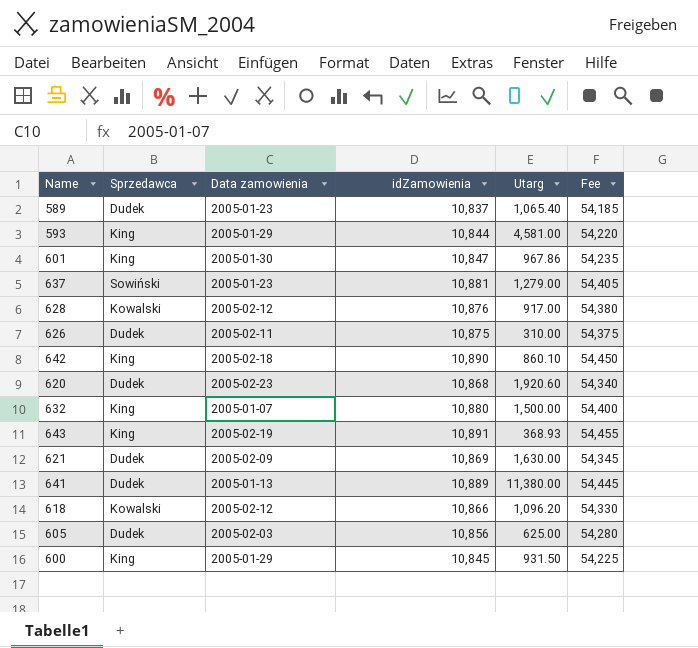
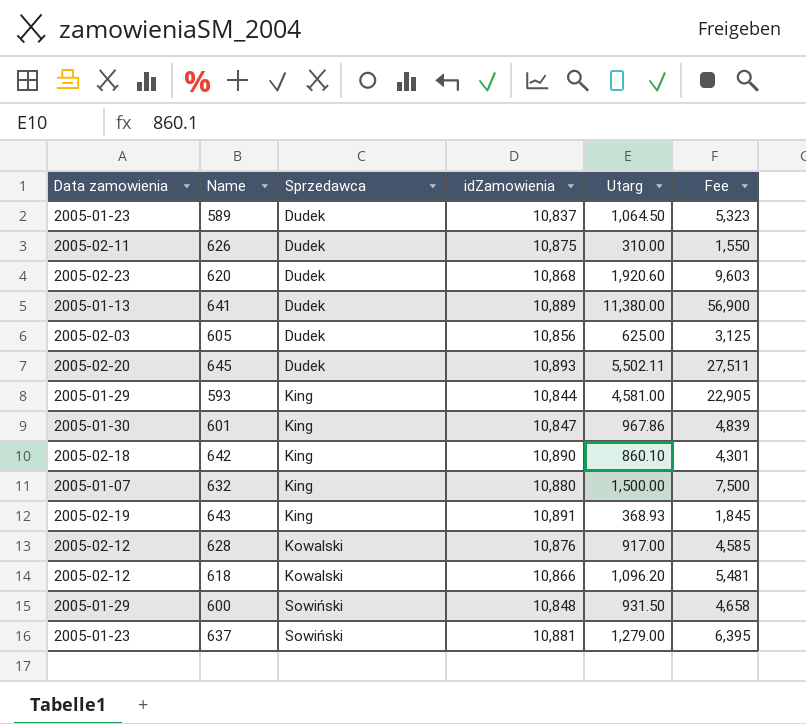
row order: none -> Sprzedawca ascending
column Data zamowienia | position: 3 -> 1
column Fee | formula: [idZamowienia] * 5 -> [Utarg] * 5
row 621: Dudek | 2005-02-09 | 10,869 | 1,630.00 | 54,345 -> none
589 | Utarg: 1,065.40 -> 1,064.50
row 645: none -> 2005-02-20 | Dudek | 10,893 | 5,502.11 | 27,511
600 | Sprzedawca: King -> Sowiński
600 | idZamowienia: 10,845 -> 10,848

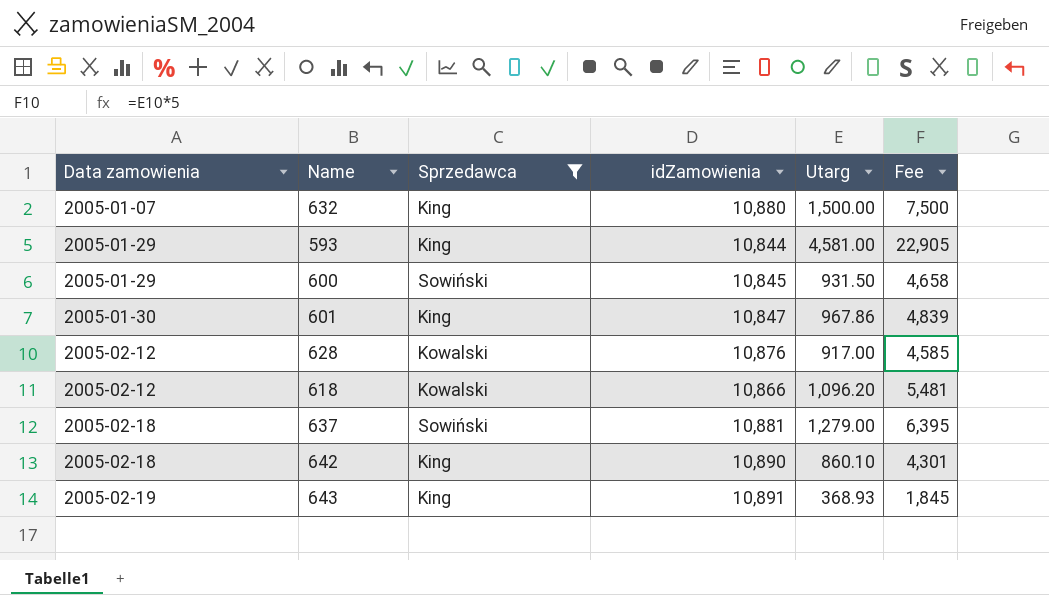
filter: none -> Sprzedawca != Dudek
row order: Sprzedawca ascending -> Data zamowienia ascending
600 | idZamowienia: 10,848 -> 10,845
637 | Data zamowienia: 2005-01-23 -> 2005-02-18

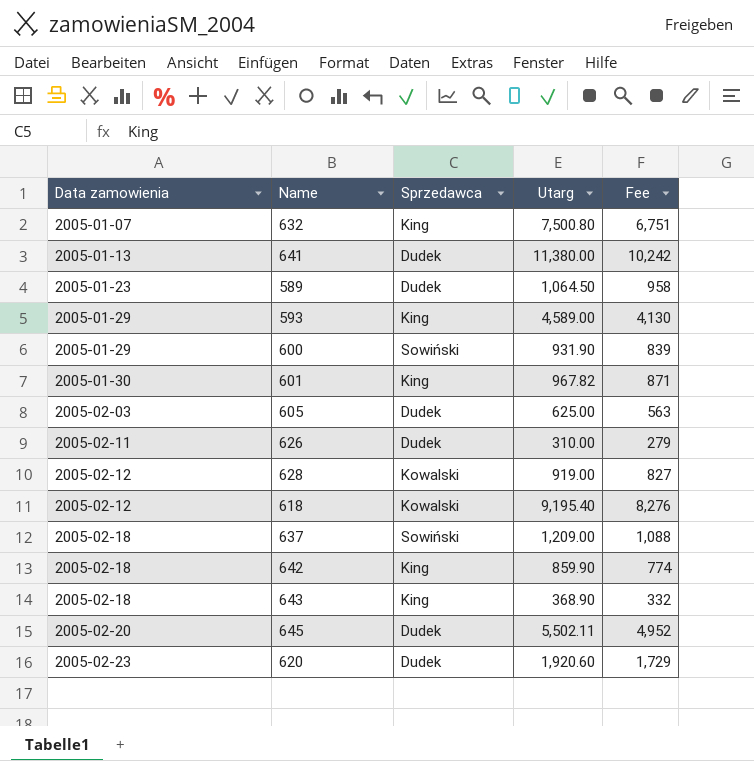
filter: Sprzedawca != Dudek -> none
column idZamowienia | position: 4 -> none
column Fee | formula: [Utarg] * 5 -> [Utarg] * 0.9
632 | Utarg: 1,500.00 -> 7,500.80
593 | Utarg: 4,581.00 -> 4,589.00
600 | Utarg: 931.50 -> 931.90
601 | Utarg: 967.86 -> 967.82
628 | Utarg: 917.00 -> 919.00
618 | Utarg: 1,096.20 -> 9,195.40
637 | Utarg: 1,279.00 -> 1,209.00
642 | Utarg: 860.10 -> 859.90
643 | Data zamowienia: 2005-02-19 -> 2005-02-18
643 | Utarg: 368.93 -> 368.90

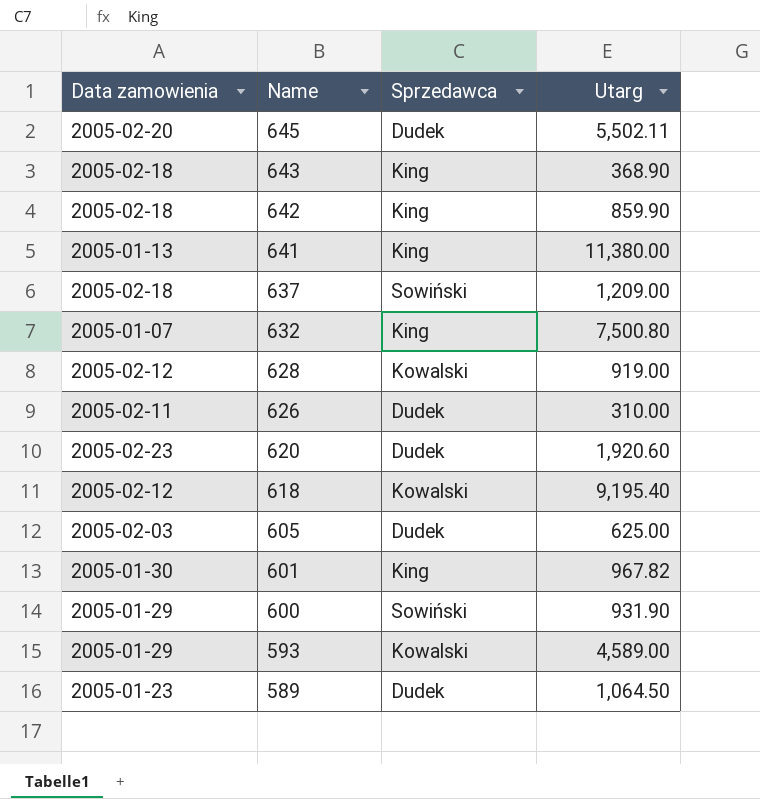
row order: Data zamowienia ascending -> Name descending
column Fee | formula: [Utarg] * 0.9 -> none
641 | Sprzedawca: Dudek -> King
593 | Sprzedawca: King -> Kowalski

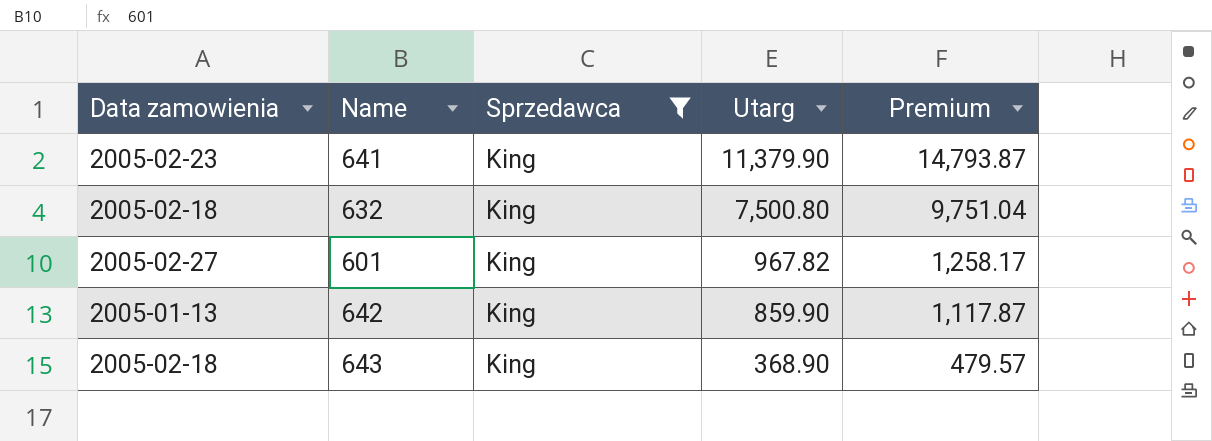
filter: none -> Sprzedawca = King
row order: Name descending -> Utarg descending
column Premium | formula: none -> [Utarg] * 1.3
641 | Data zamowienia: 2005-01-13 -> 2005-02-23
641 | Utarg: 11,380.00 -> 11,379.90
632 | Data zamowienia: 2005-01-07 -> 2005-02-18
601 | Data zamowienia: 2005-01-30 -> 2005-02-27
642 | Data zamowienia: 2005-02-18 -> 2005-01-13

